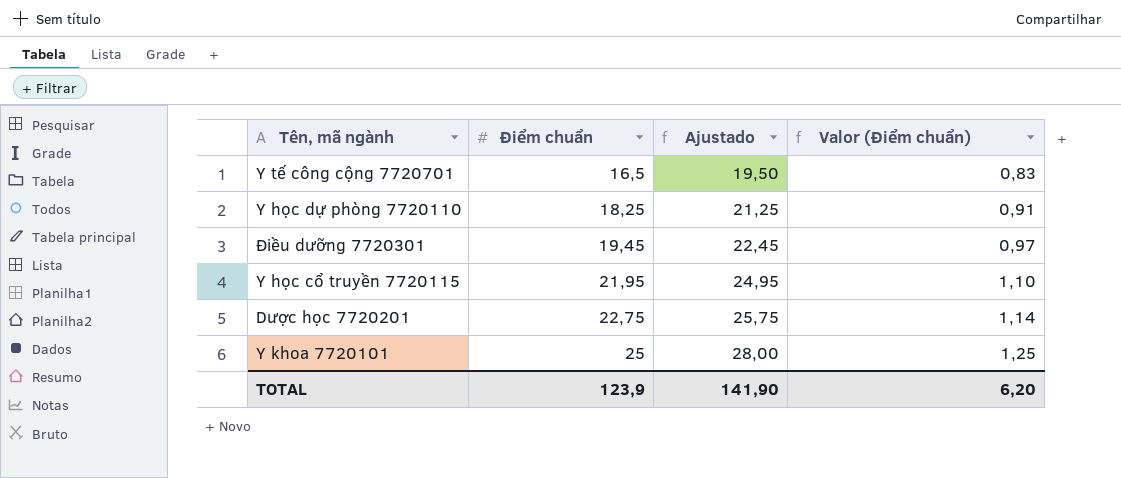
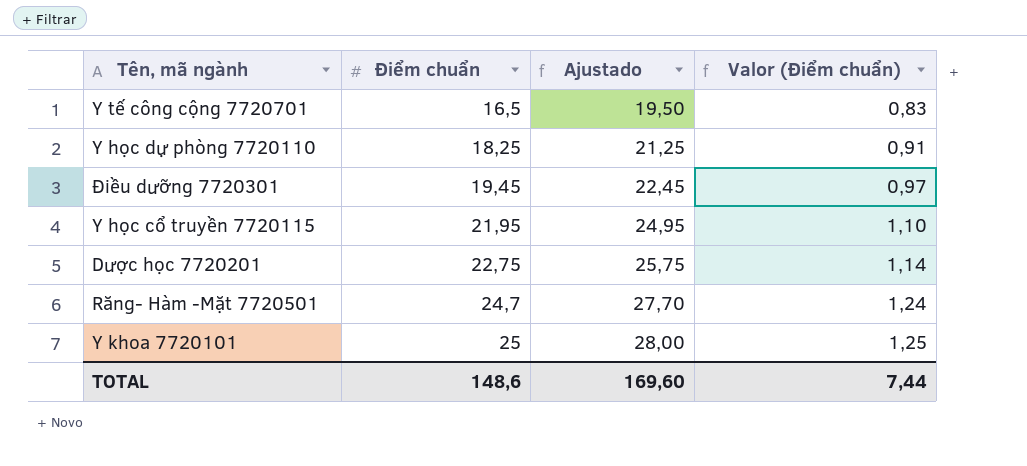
row Răng- Hàm -Mặt 7720501: none -> 24,7 | 27,70 | 1,24
TOTAL | Điểm chuẩn: 123,9 -> 148,6
TOTAL | Ajustado: 141,90 -> 169,60
TOTAL | Valor (Điểm chuẩn): 6,20 -> 7,44

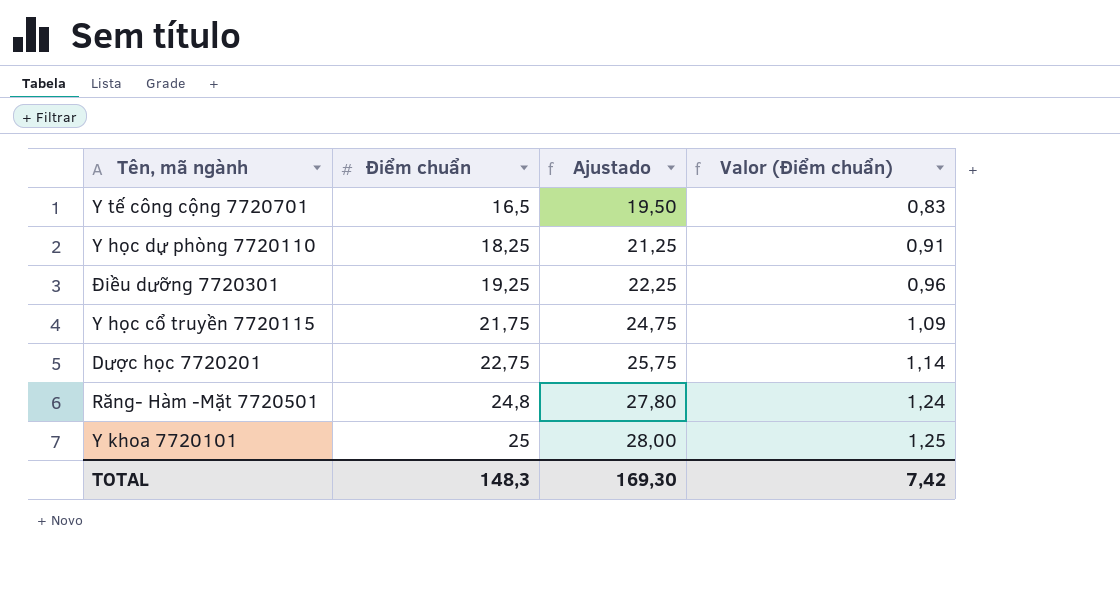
Điều dưỡng 7720301 | Điểm chuẩn: 19,45 -> 19,25
Điều dưỡng 7720301 | Ajustado: 22,45 -> 22,25
Điều dưỡng 7720301 | Valor (Điểm chuẩn): 0,97 -> 0,96
Y học cổ truyền 7720115 | Điểm chuẩn: 21,95 -> 21,75
Y học cổ truyền 7720115 | Ajustado: 24,95 -> 24,75
Y học cổ truyền 7720115 | Valor (Điểm chuẩn): 1,10 -> 1,09
Răng- Hàm -Mặt 7720501 | Điểm chuẩn: 24,7 -> 24,8
Răng- Hàm -Mặt 7720501 | Ajustado: 27,70 -> 27,80
TOTAL | Điểm chuẩn: 148,6 -> 148,3
TOTAL | Ajustado: 169,60 -> 169,30
TOTAL | Valor (Điểm chuẩn): 7,44 -> 7,42

